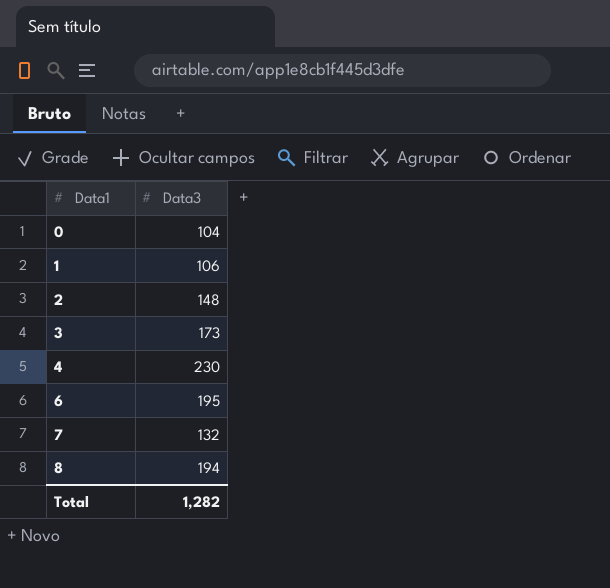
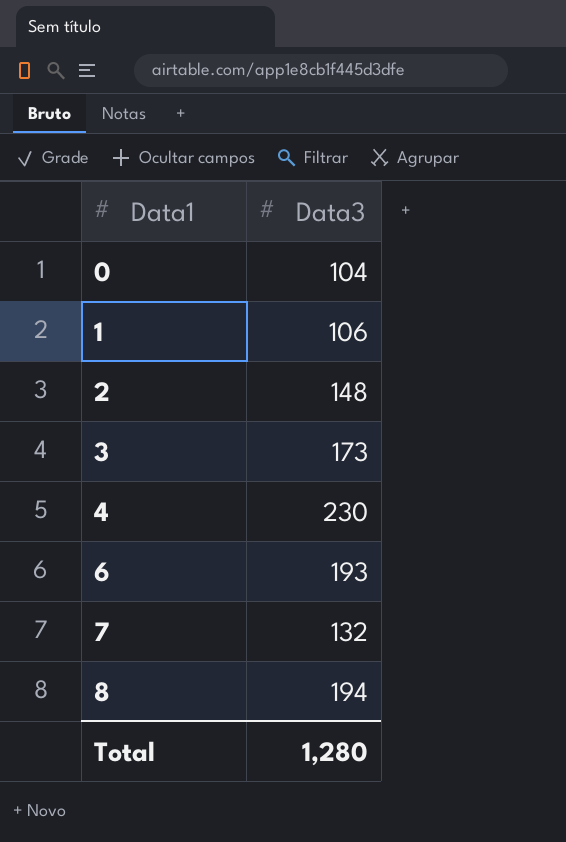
6 | Data3: 195 -> 193
Total | Data3: 1,282 -> 1,280

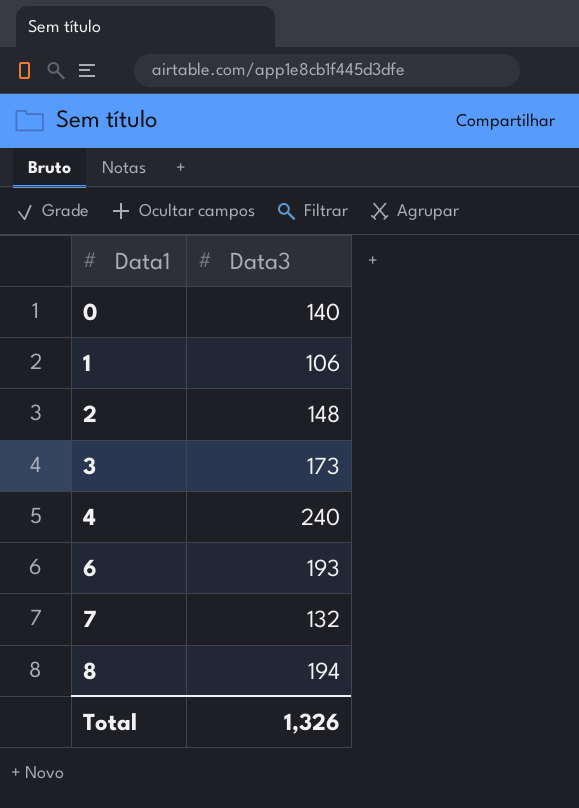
0 | Data3: 104 -> 140
4 | Data3: 230 -> 240
Total | Data3: 1,280 -> 1,326

